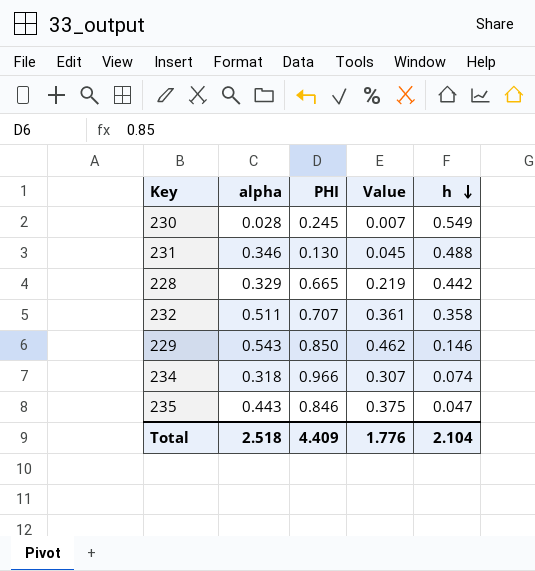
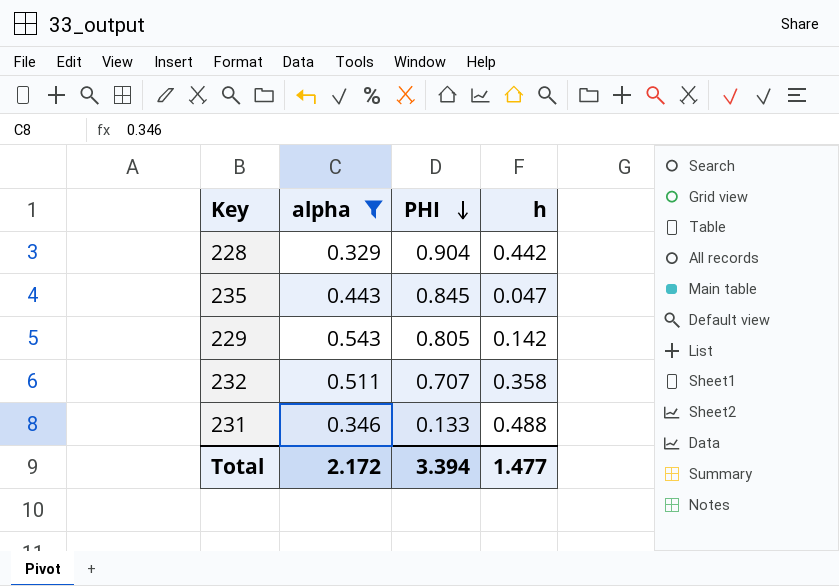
filter: none -> alpha >= 0.329
row order: h descending -> PHI descending
column Value | formula: [alpha] * [PHI] -> none
228 | PHI: 0.665 -> 0.904
235 | PHI: 0.846 -> 0.845
229 | PHI: 0.850 -> 0.805
229 | h: 0.146 -> 0.142
231 | PHI: 0.130 -> 0.133
Total | alpha: 2.518 -> 2.172
Total | PHI: 4.409 -> 3.394
Total | h: 2.104 -> 1.477

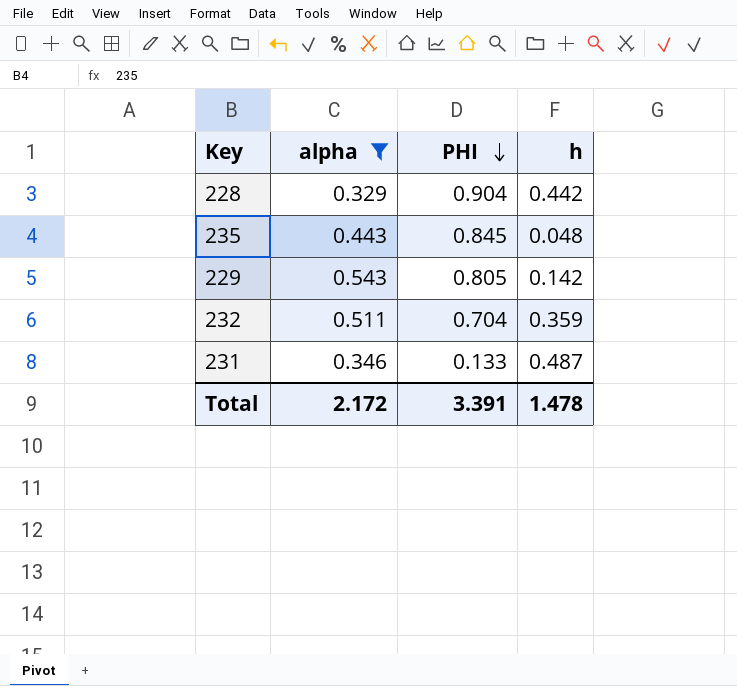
235 | h: 0.047 -> 0.048
232 | PHI: 0.707 -> 0.704
232 | h: 0.358 -> 0.359
231 | h: 0.488 -> 0.487
Total | PHI: 3.394 -> 3.391
Total | h: 1.477 -> 1.478

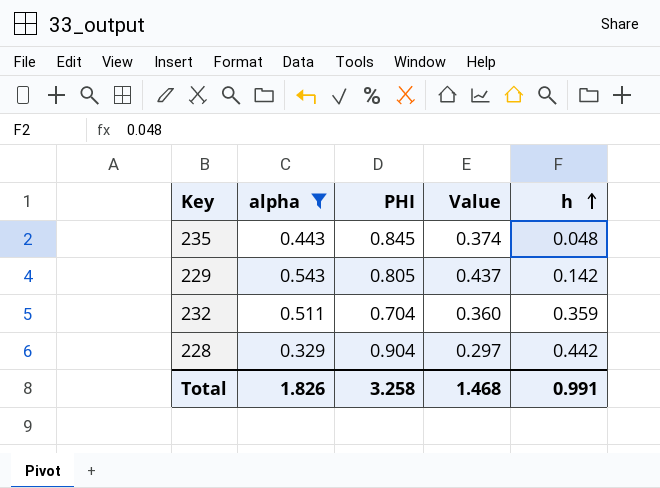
row order: PHI descending -> h ascending
column Value | formula: none -> [alpha] * [PHI]
row 231: 0.346 | 0.133 | 0.487 -> none
Total | alpha: 2.172 -> 1.826
Total | PHI: 3.391 -> 3.258
Total | h: 1.478 -> 0.991

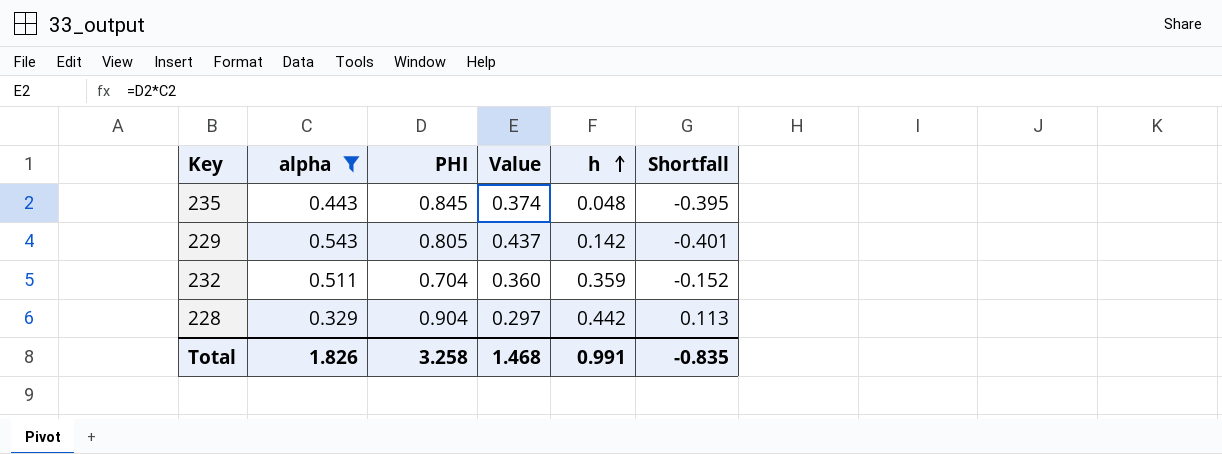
column Shortfall | formula: none -> [h] - [alpha]

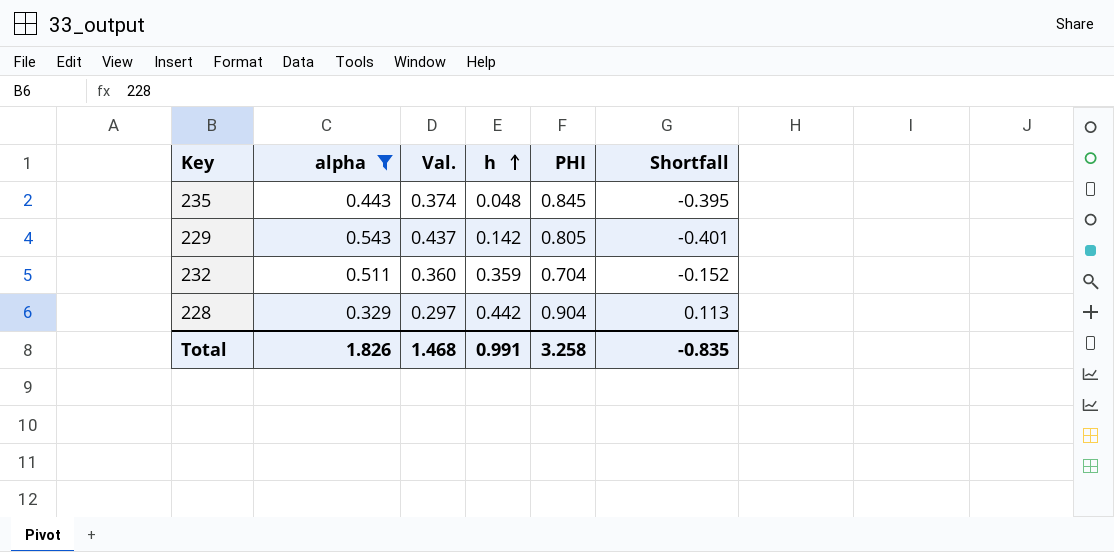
column name: Value -> Val.
column PHI | position: 3 -> 5

